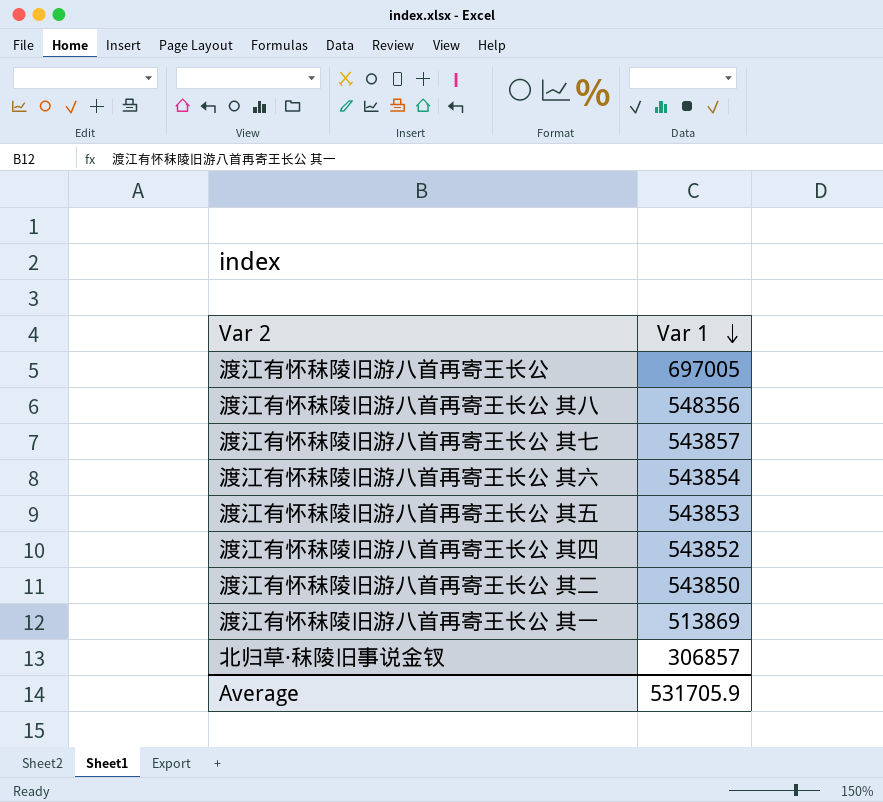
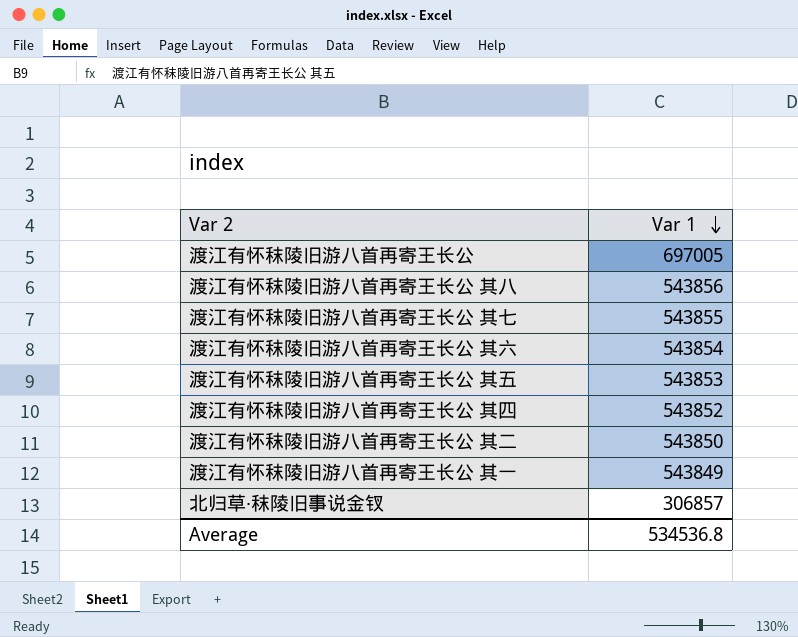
渡江有怀秣陵旧游八首再寄王长公 其八 | Var 1: 548356 -> 543856
渡江有怀秣陵旧游八首再寄王长公 其七 | Var 1: 543857 -> 543855
渡江有怀秣陵旧游八首再寄王长公 其一 | Var 1: 513869 -> 543849
Average | Var 1: 531705.9 -> 534536.8

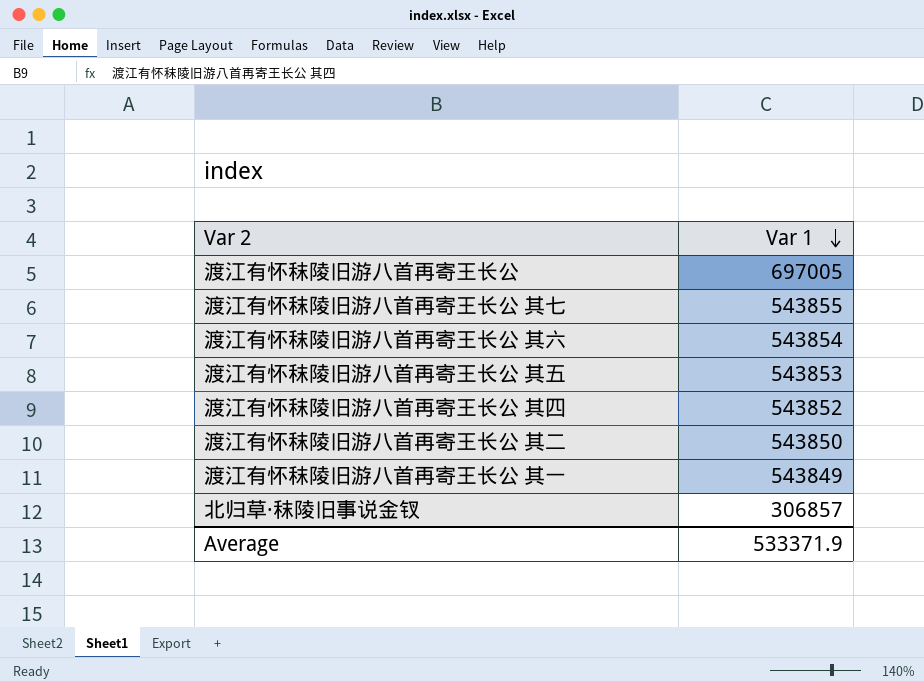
row 渡江有怀秣陵旧游八首再寄王长公 其八: 543856 -> none
Average | Var 1: 534536.8 -> 533371.9

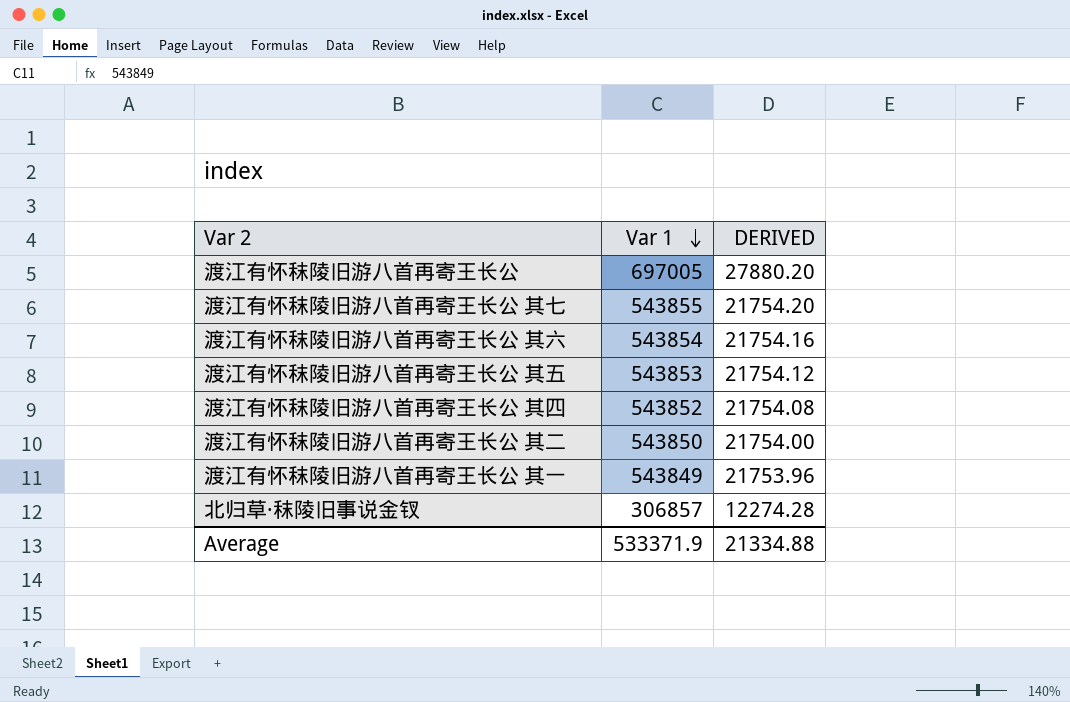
column DERIVED | formula: none -> [Var 1] * 0.04

